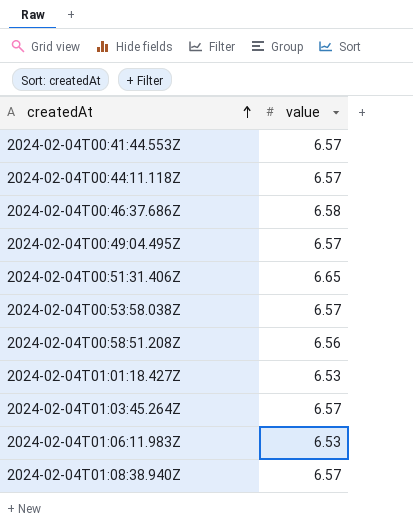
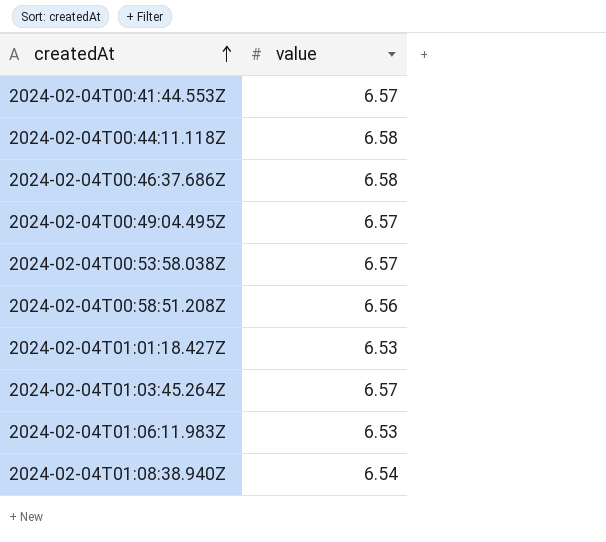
row 2024-02-04T00:51:31.406Z: 6.65 -> none
2024-02-04T00:44:11.118Z | value: 6.57 -> 6.58
2024-02-04T01:08:38.940Z | value: 6.57 -> 6.54

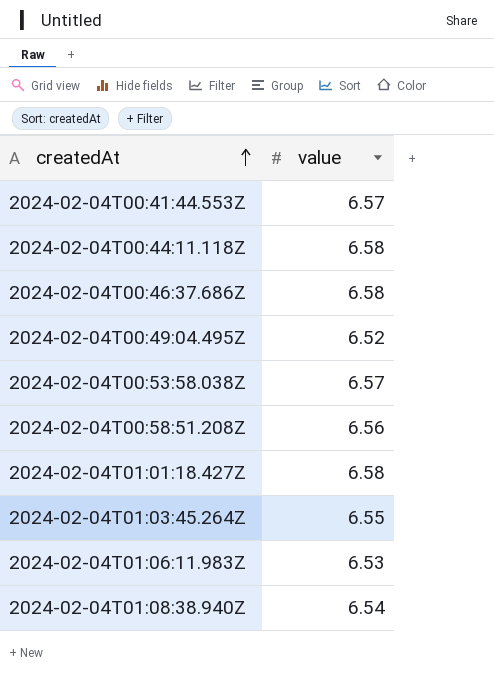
2024-02-04T00:49:04.495Z | value: 6.57 -> 6.52
2024-02-04T01:01:18.427Z | value: 6.53 -> 6.58
2024-02-04T01:03:45.264Z | value: 6.57 -> 6.55

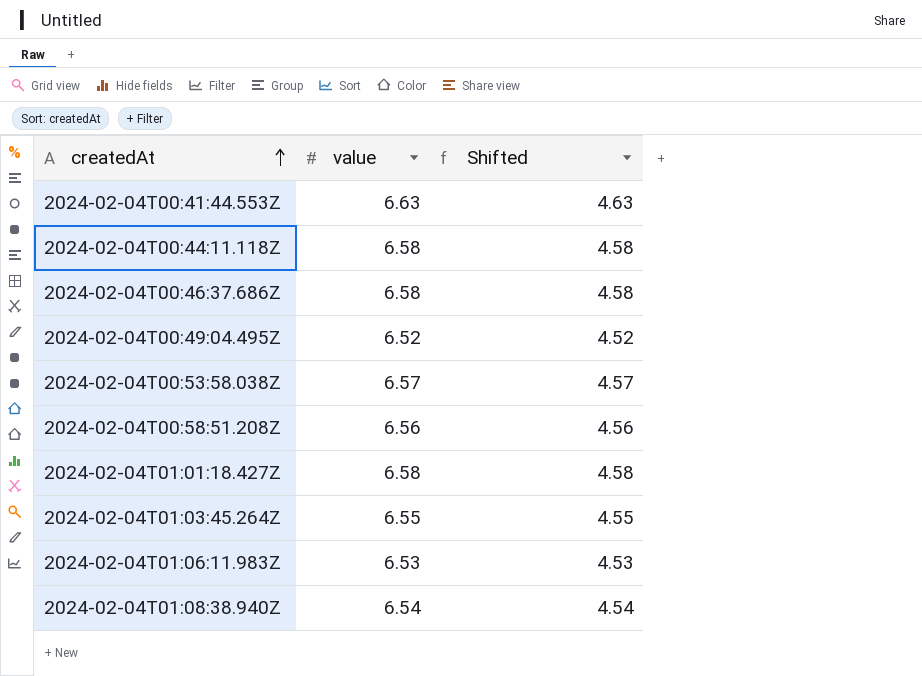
column Shifted | formula: none -> [value] - 2
2024-02-04T00:41:44.553Z | value: 6.57 -> 6.63

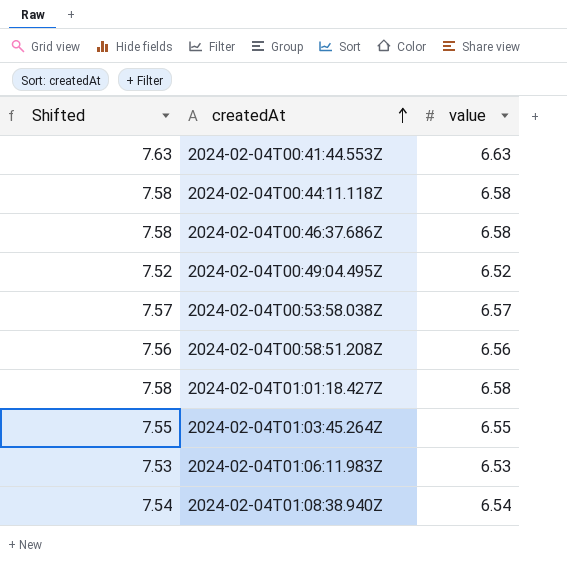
column Shifted | formula: [value] - 2 -> [value] + 1
column Shifted | position: 3 -> 1

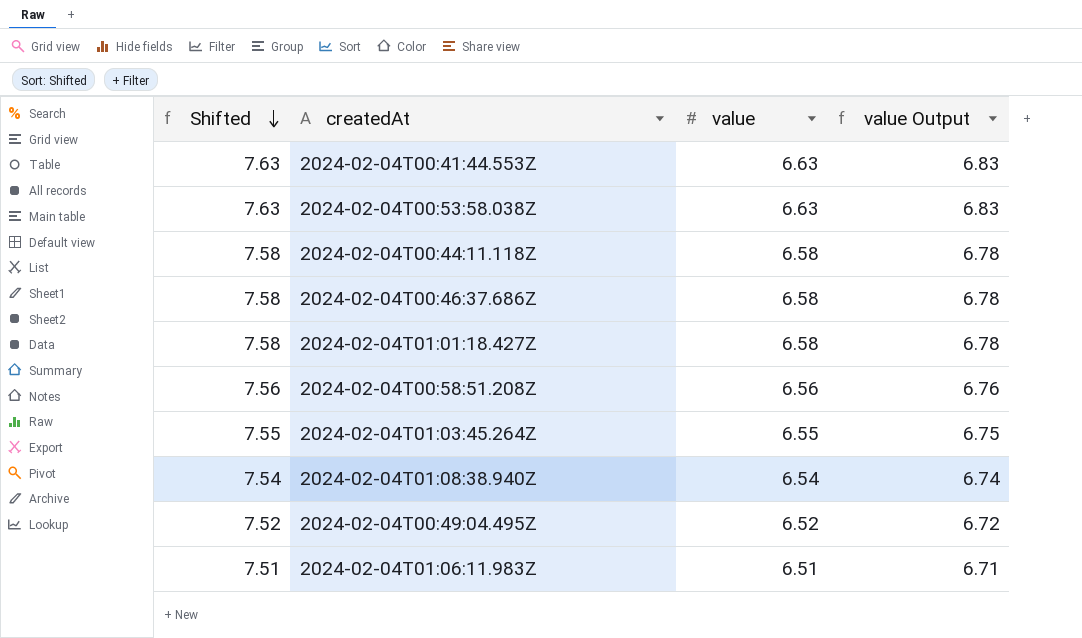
row order: createdAt ascending -> Shifted descending
column value Output | formula: none -> [value] * 1.03
2024-02-04T00:53:58.038Z | Shifted: 7.57 -> 7.63
2024-02-04T00:53:58.038Z | value: 6.57 -> 6.63
2024-02-04T01:06:11.983Z | Shifted: 7.53 -> 7.51
2024-02-04T01:06:11.983Z | value: 6.53 -> 6.51

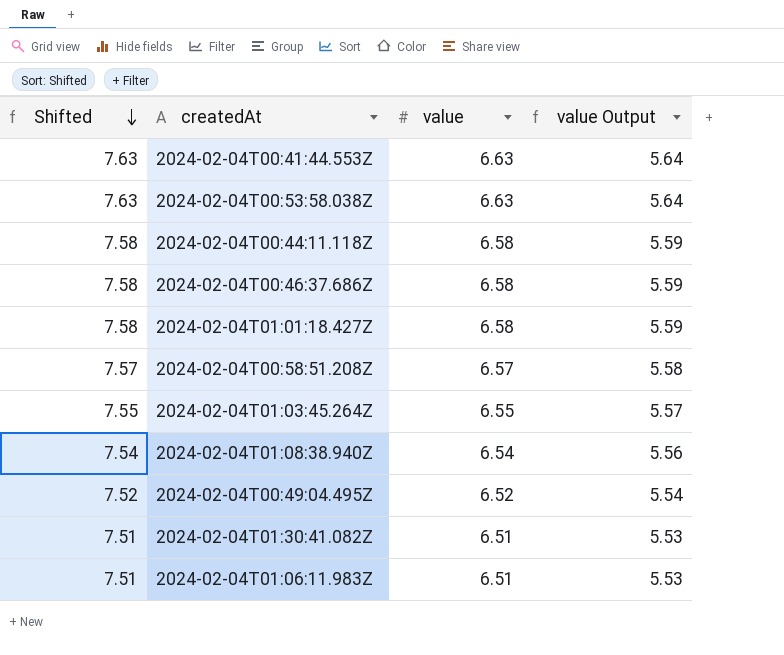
column value Output | formula: [value] * 1.03 -> [value] * 0.85
2024-02-04T00:58:51.208Z | Shifted: 7.56 -> 7.57
2024-02-04T00:58:51.208Z | value: 6.56 -> 6.57
row 2024-02-04T01:30:41.082Z: none -> 7.51 | 6.51 | 5.53

